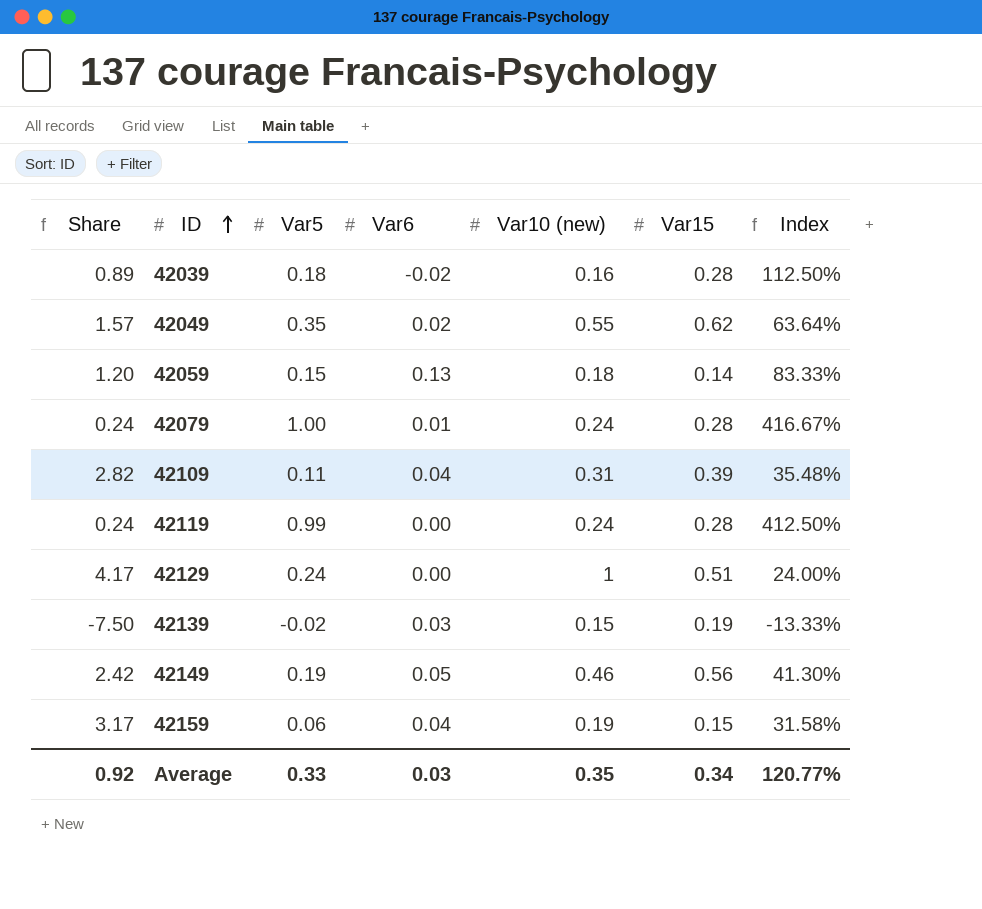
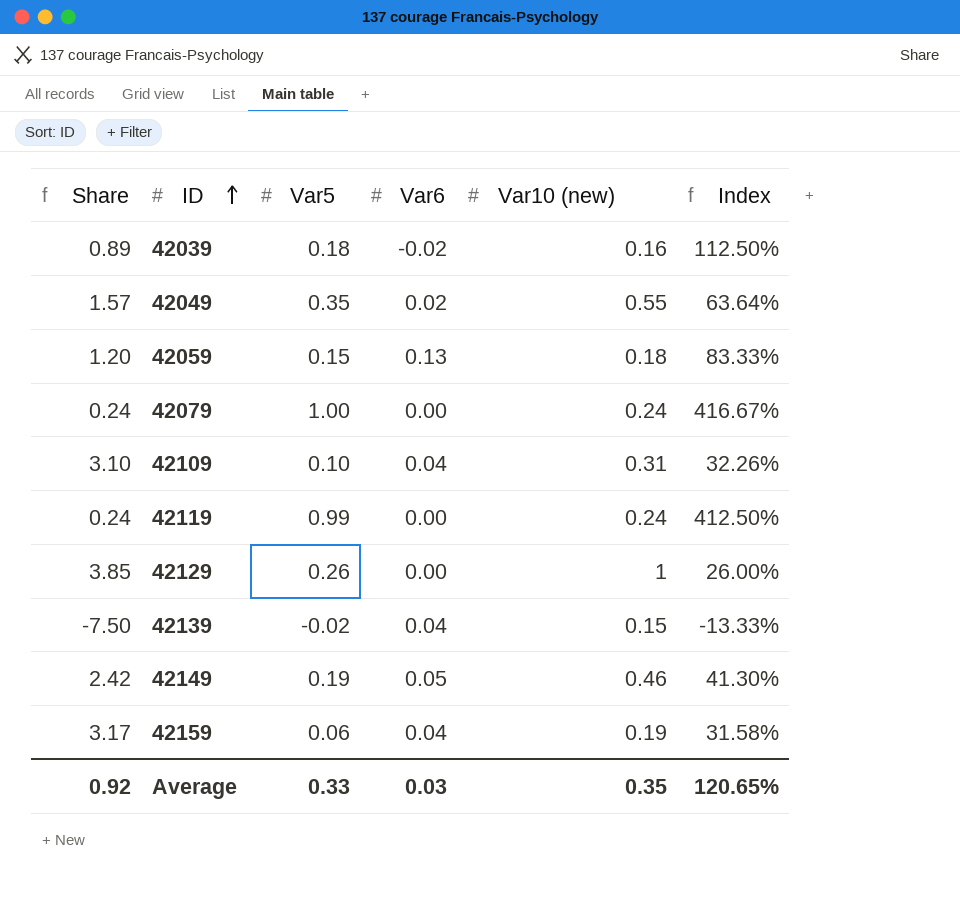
column Var15 | position: 6 -> none
42079 | Var6: 0.01 -> 0.00
42109 | Share: 2.82 -> 3.10
42109 | Var5: 0.11 -> 0.10
42109 | Index: 35.48% -> 32.26%
42129 | Share: 4.17 -> 3.85
42129 | Var5: 0.24 -> 0.26
42129 | Index: 24.00% -> 26.00%
42139 | Var6: 0.03 -> 0.04
Average | Index: 120.77% -> 120.65%

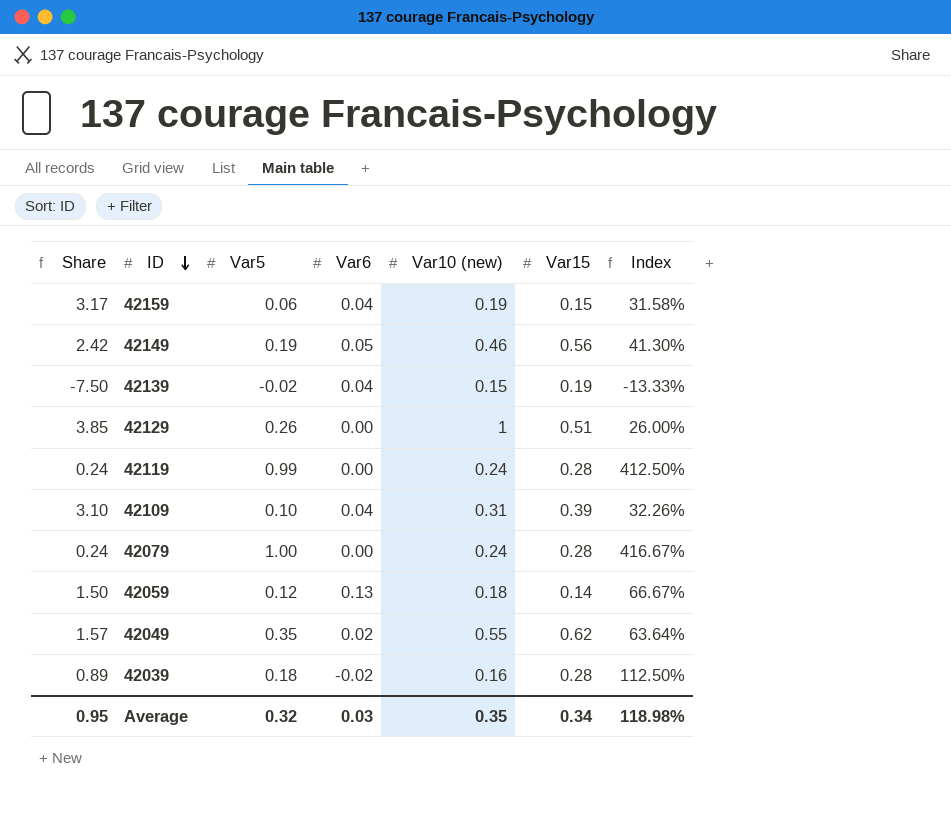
row order: ID ascending -> ID descending
column Var15 | position: none -> 6
42059 | Share: 1.20 -> 1.50
42059 | Var5: 0.15 -> 0.12
42059 | Index: 83.33% -> 66.67%
Average | Share: 0.92 -> 0.95
Average | Var5: 0.33 -> 0.32
Average | Index: 120.65% -> 118.98%

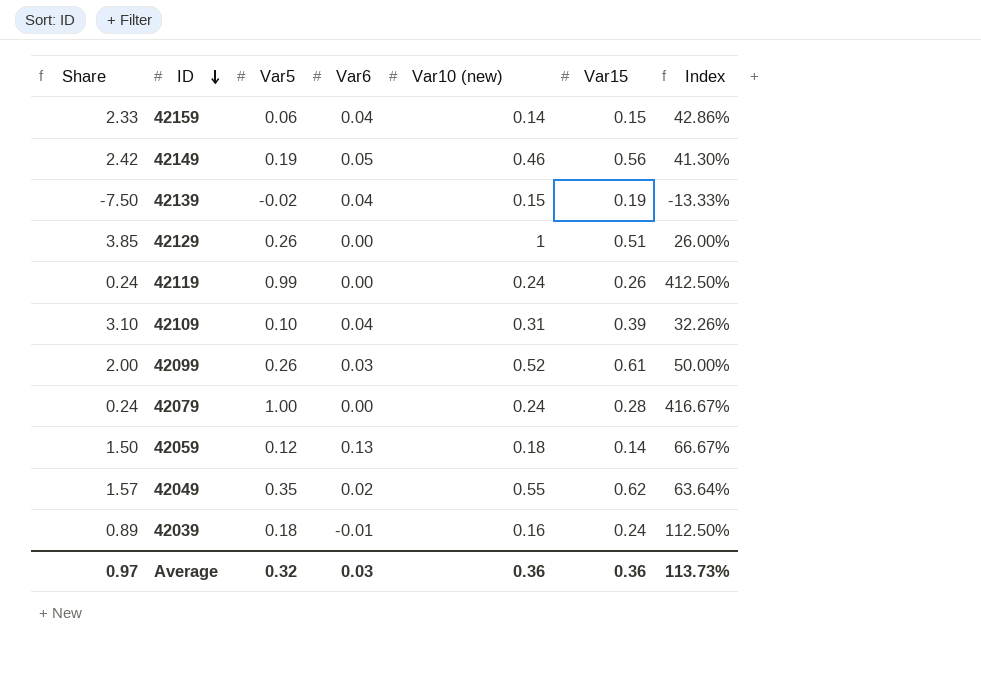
42159 | Share: 3.17 -> 2.33
42159 | Var10 (new): 0.19 -> 0.14
42159 | Index: 31.58% -> 42.86%
42119 | Var15: 0.28 -> 0.26
row 42099: none -> 2.00 | 0.26 | 0.03 | 0.52 | 0.61 | 50.00%
42039 | Var6: -0.02 -> -0.01
42039 | Var15: 0.28 -> 0.24
Average | Share: 0.95 -> 0.97
Average | Var10 (new): 0.35 -> 0.36
Average | Var15: 0.34 -> 0.36
Average | Index: 118.98% -> 113.73%

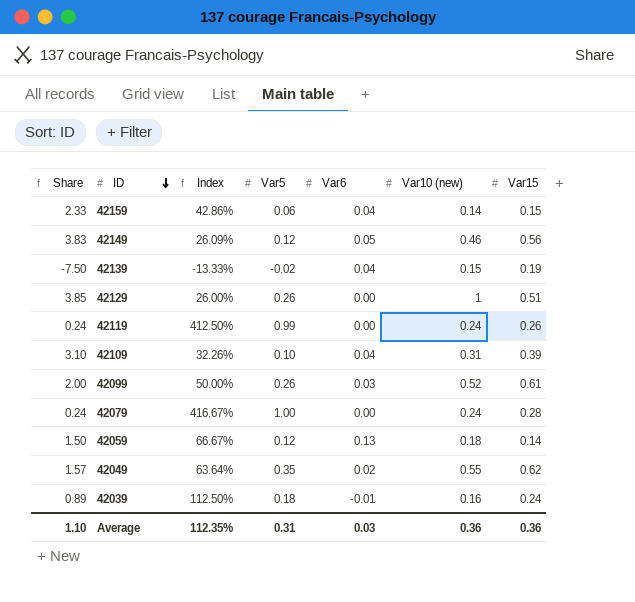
column Index | position: 7 -> 3
42149 | Share: 2.42 -> 3.83
42149 | Index: 41.30% -> 26.09%
42149 | Var5: 0.19 -> 0.12
Average | Share: 0.97 -> 1.10
Average | Index: 113.73% -> 112.35%
Average | Var5: 0.32 -> 0.31

